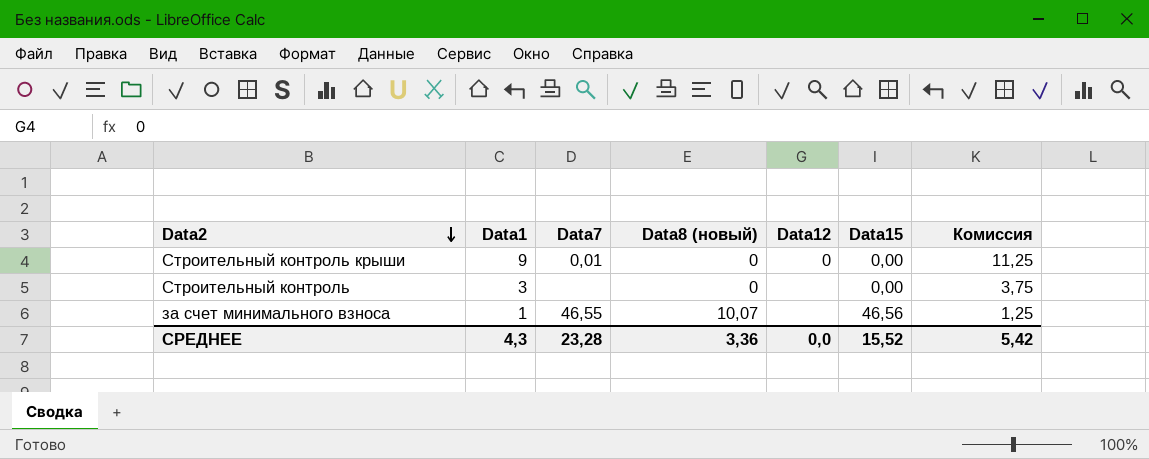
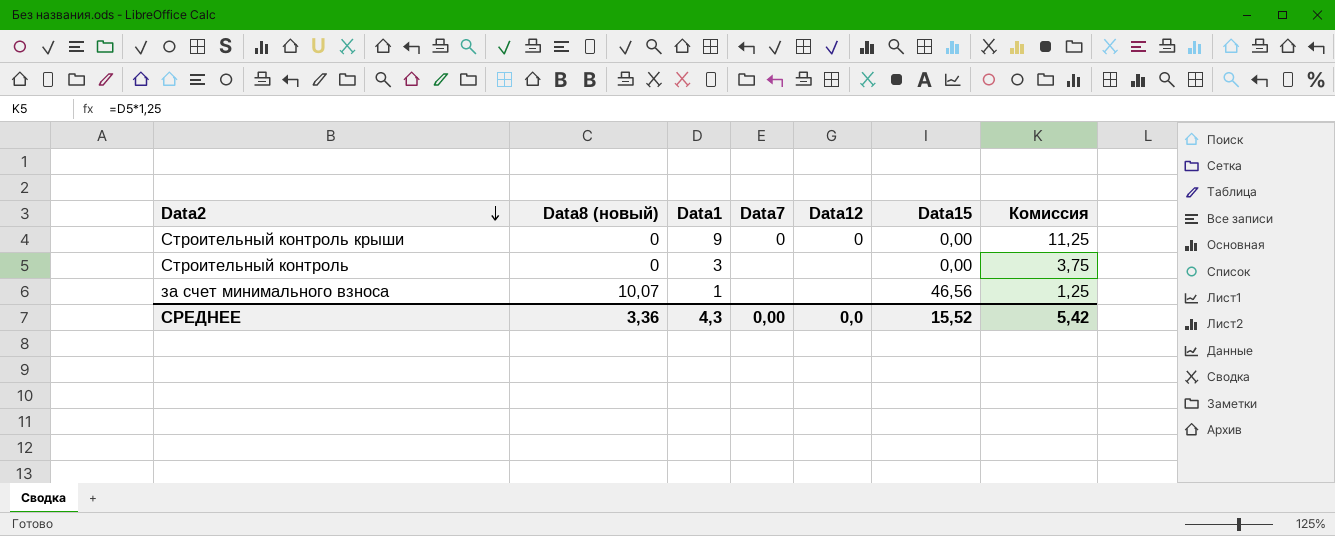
column Data8 (новый) | position: 4 -> 2
Строительный контроль крыши | Data7: 0,01 -> 0
за счет минимального взноса | Data7: 46,55 -> none
СРЕДНЕЕ | Data7: 23,28 -> 0,00

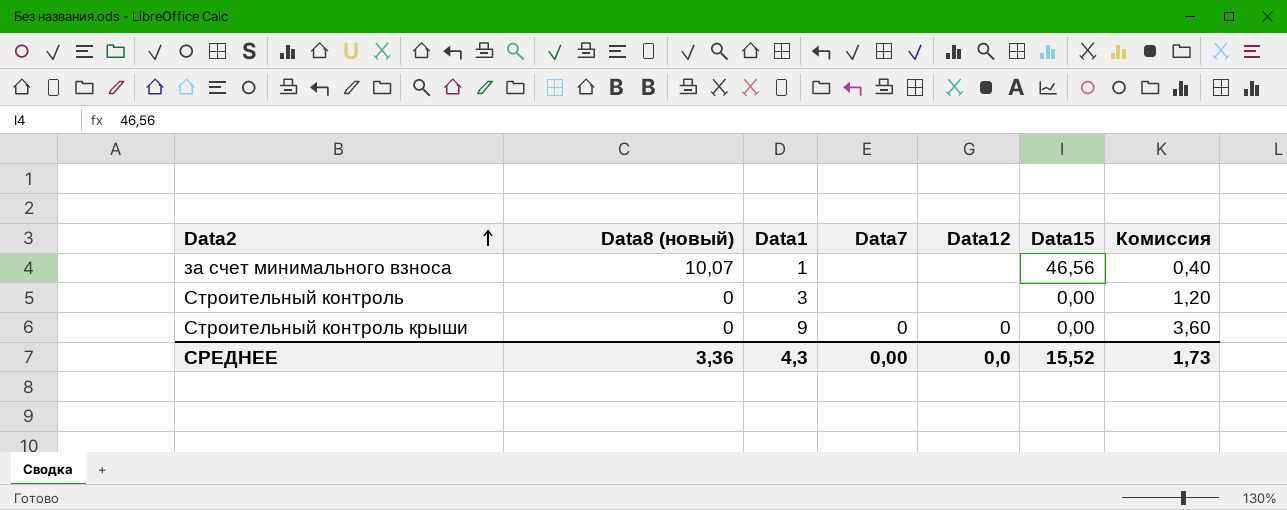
row order: Data2 descending -> Data2 ascending
column Комиссия | formula: [Data1] * 1,25 -> [Data1] * 0,4
СРЕДНЕЕ | Комиссия: 5,42 -> 1,73

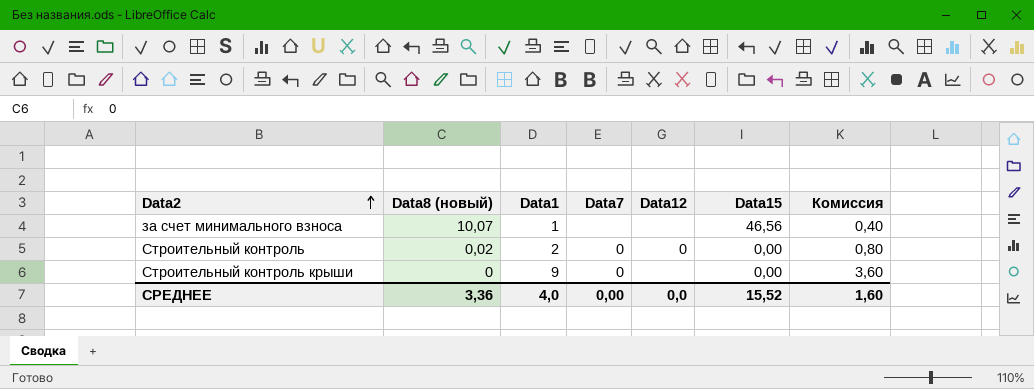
Строительный контроль | Data8 (новый): 0 -> 0,02
Строительный контроль | Data1: 3 -> 2
Строительный контроль | Data7: none -> 0
Строительный контроль | Data12: none -> 0
Строительный контроль | Комиссия: 1,20 -> 0,80
Строительный контроль крыши | Data12: 0 -> none
СРЕДНЕЕ | Data1: 4,3 -> 4,0
СРЕДНЕЕ | Комиссия: 1,73 -> 1,60

